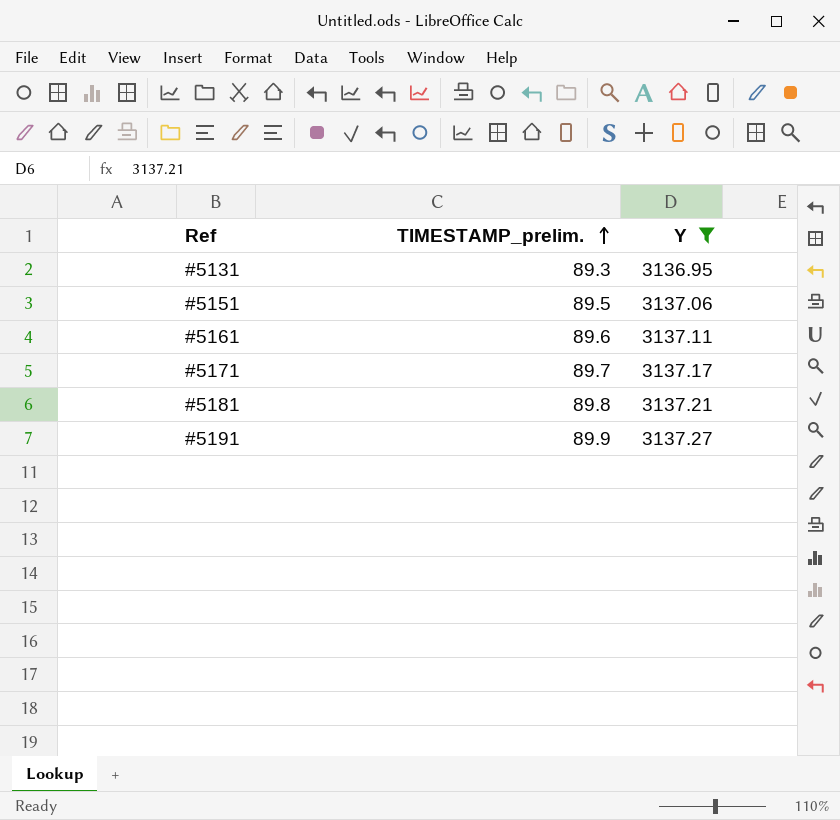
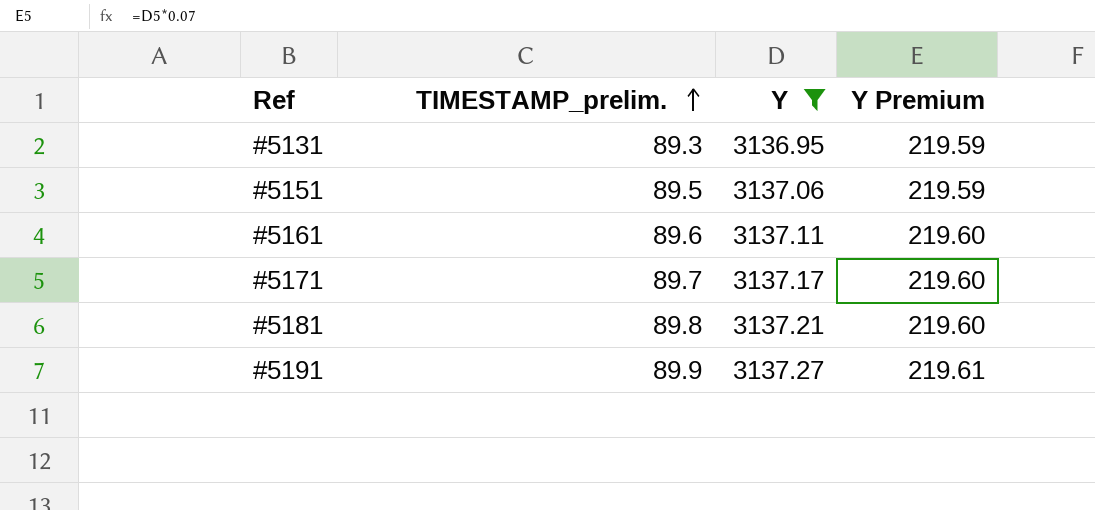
column Y Premium | formula: none -> [Y] * 0.07

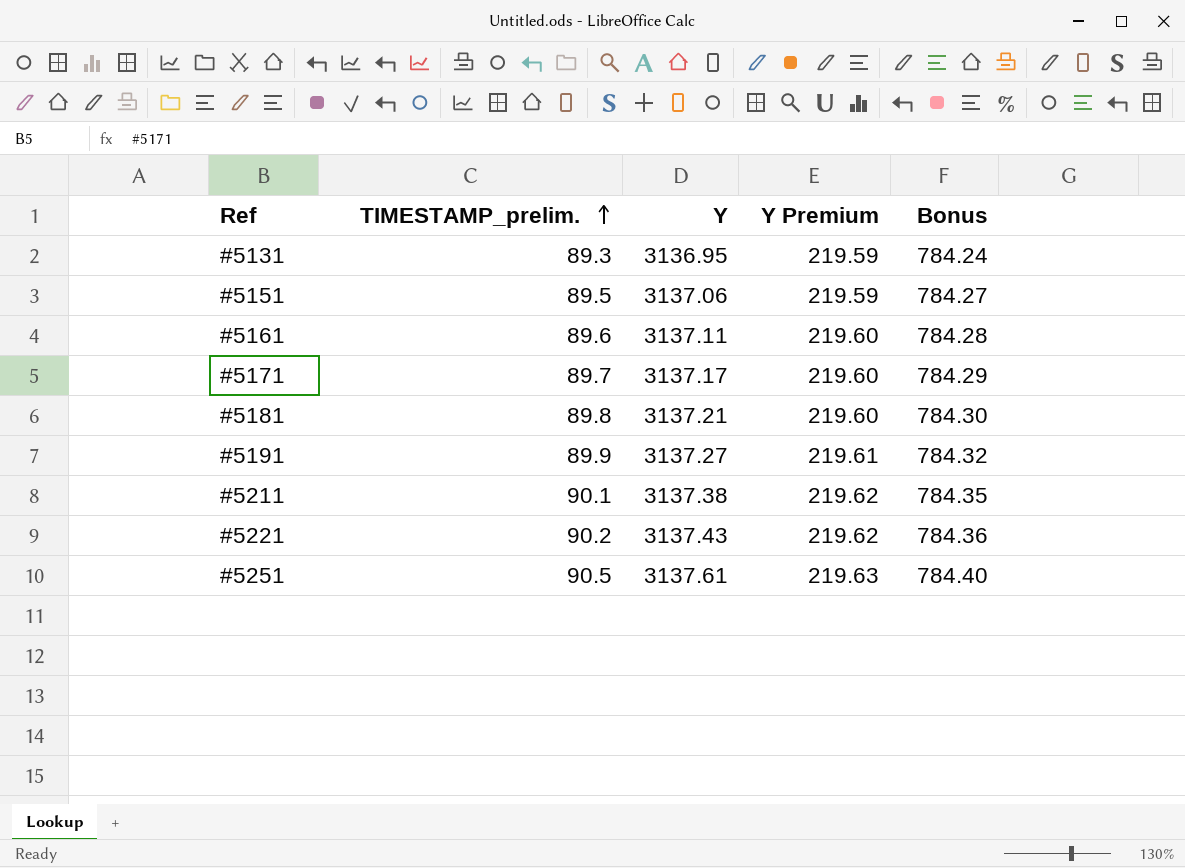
filter: Y <= 3137.27 -> none
column Bonus | formula: none -> [Y] * 0.25

